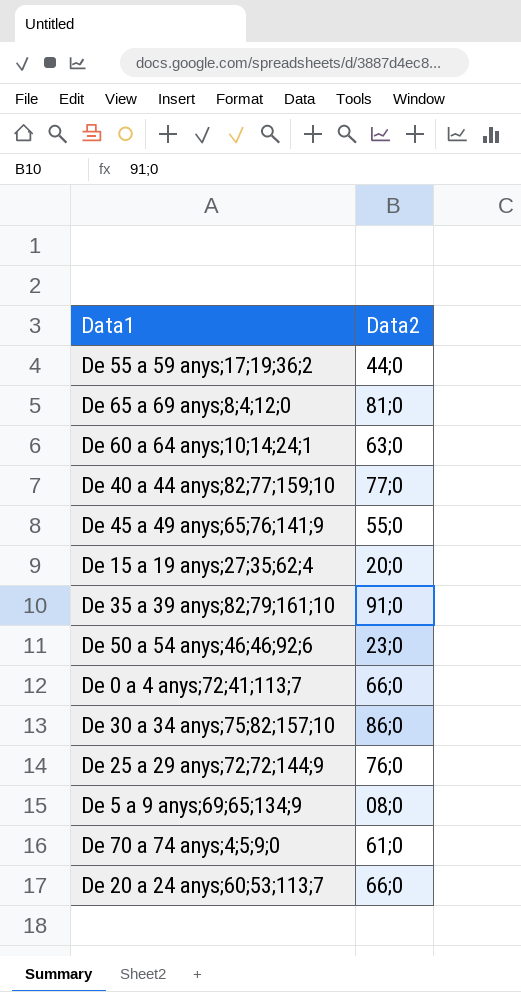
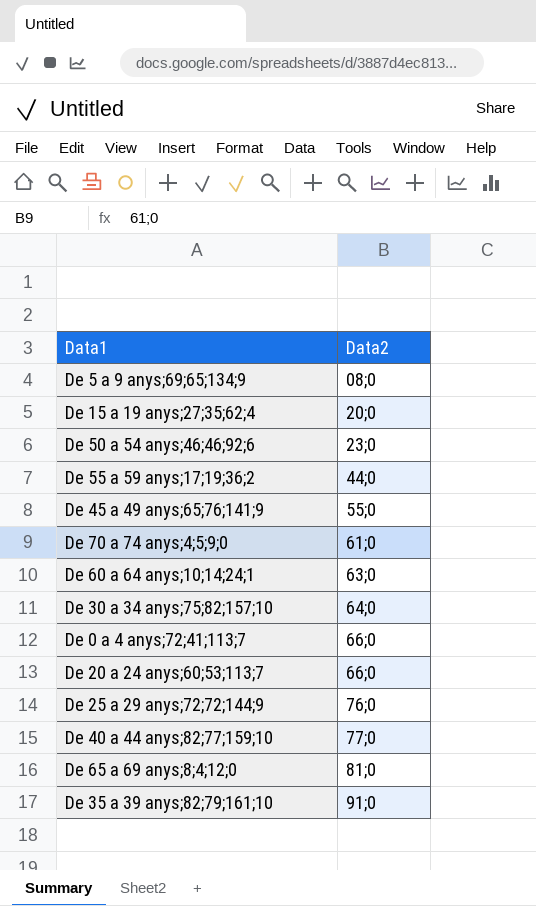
row order: none -> Data2 ascending
De 30 a 34 anys;75;82;157;10 | Data2: 86;0 -> 64;0

